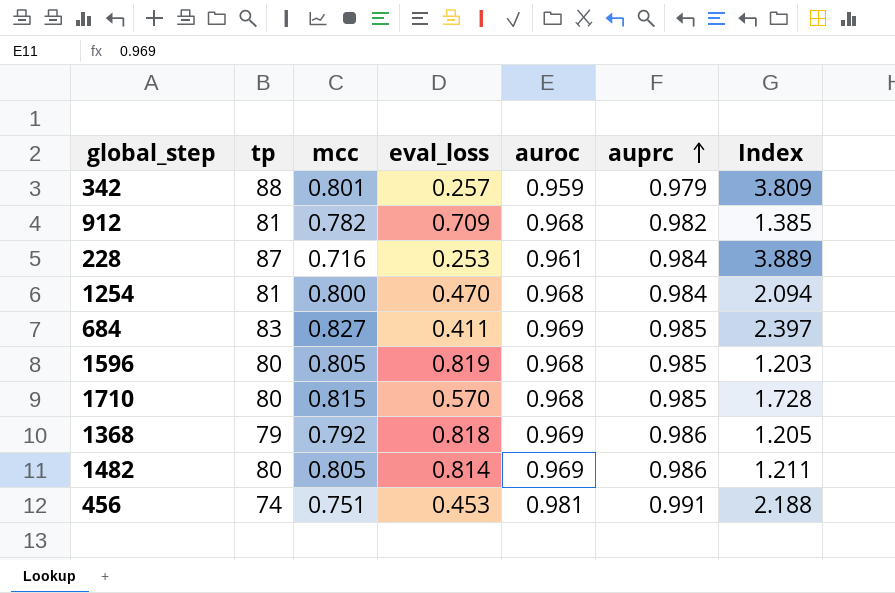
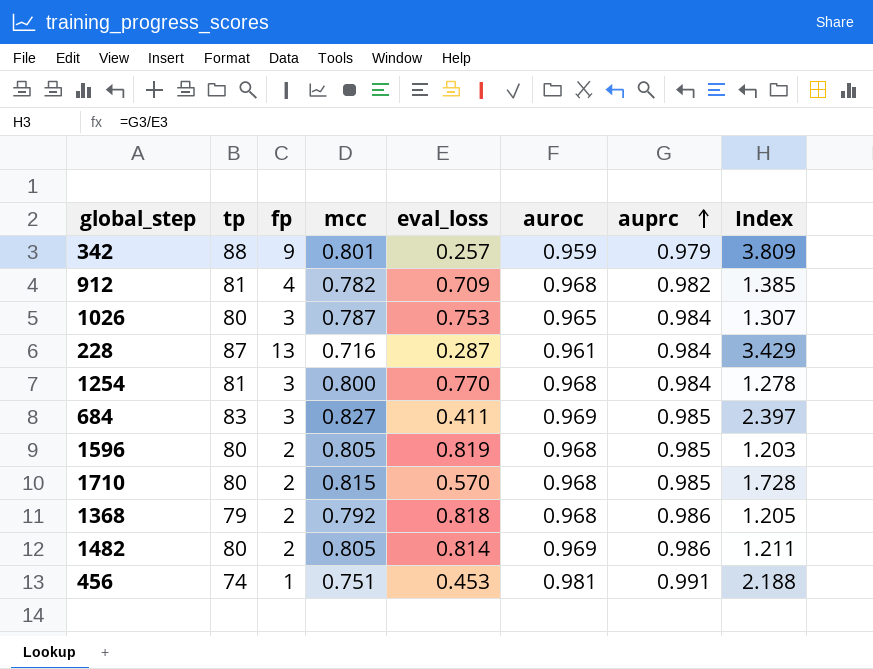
column fp | position: none -> 3
row 1026: none -> 80 | 3 | 0.787 | 0.753 | 0.965 | 0.984 | 1.307
228 | eval_loss: 0.253 -> 0.287
228 | Index: 3.889 -> 3.429
1254 | eval_loss: 0.470 -> 0.770
1254 | Index: 2.094 -> 1.278
1368 | auroc: 0.969 -> 0.968

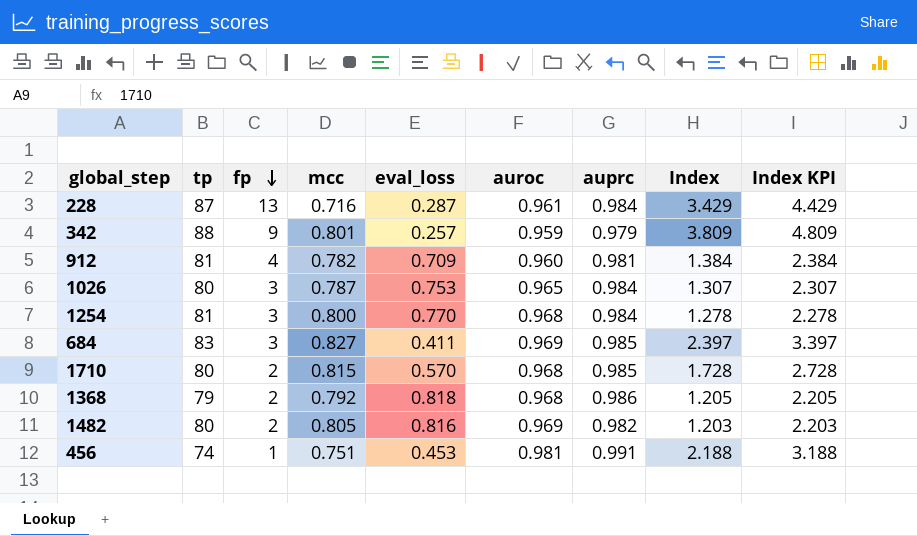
row order: auprc ascending -> fp descending
column Index KPI | formula: none -> [Index] + 1
row 1596: 80 | 2 | 0.805 | 0.819 | 0.968 | 0.985 | 1.203 -> none
912 | auroc: 0.968 -> 0.960
912 | auprc: 0.982 -> 0.981
912 | Index: 1.385 -> 1.384
1482 | eval_loss: 0.814 -> 0.816
1482 | auprc: 0.986 -> 0.982
1482 | Index: 1.211 -> 1.203

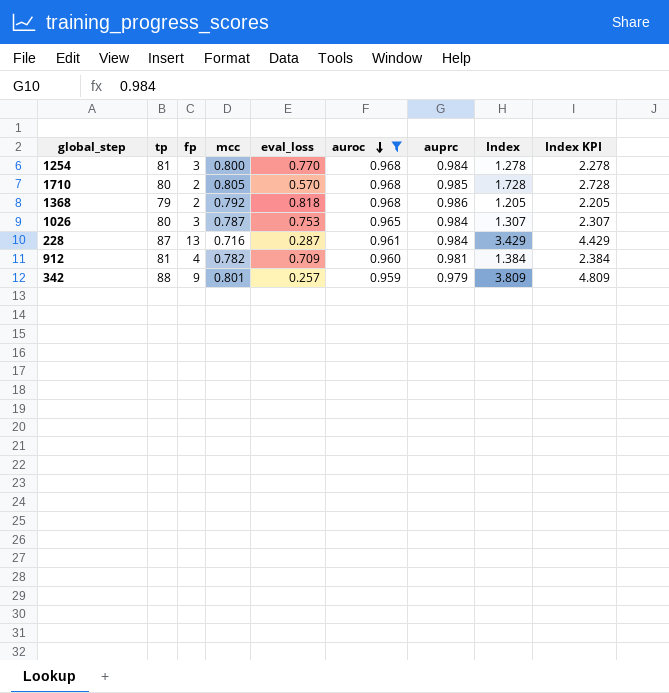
filter: none -> auroc <= 0.968
row order: fp descending -> auroc descending
1710 | mcc: 0.815 -> 0.805

